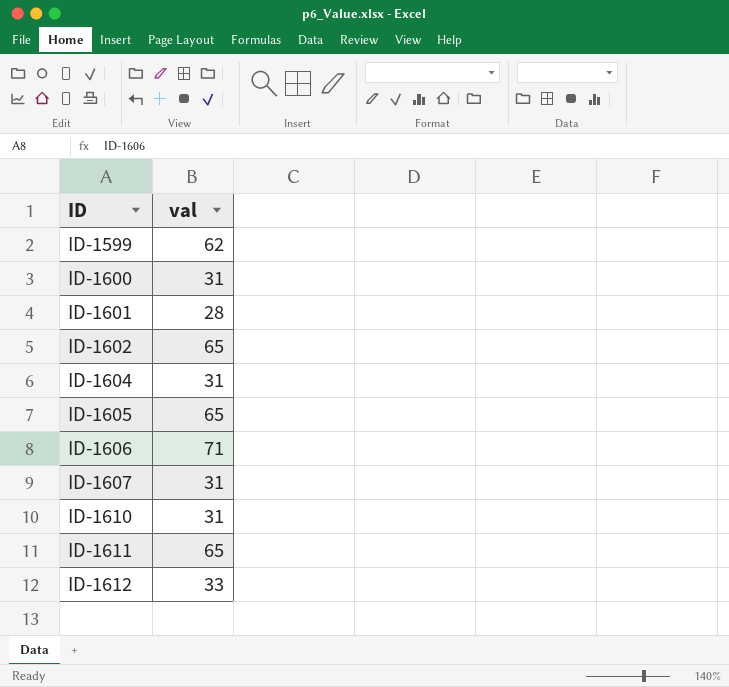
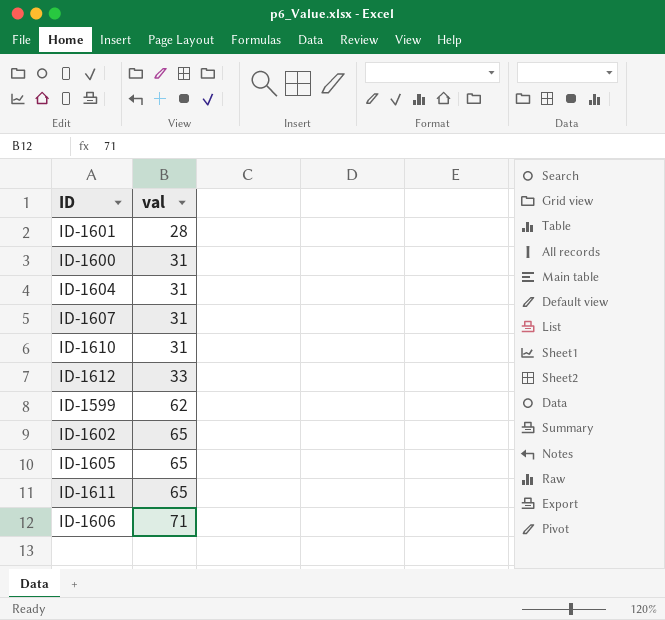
row order: ID ascending -> val ascending

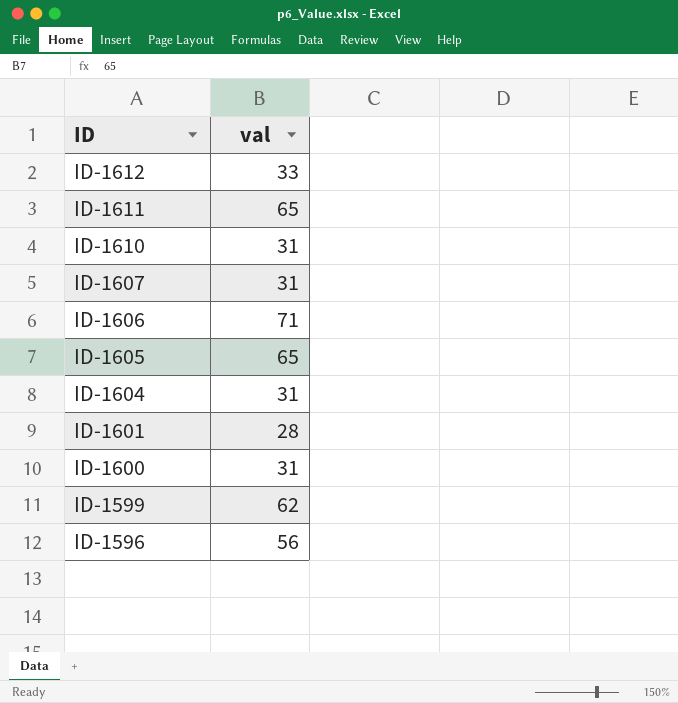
row order: val ascending -> ID descending
row ID-1602: 65 -> none
row ID-1596: none -> 56

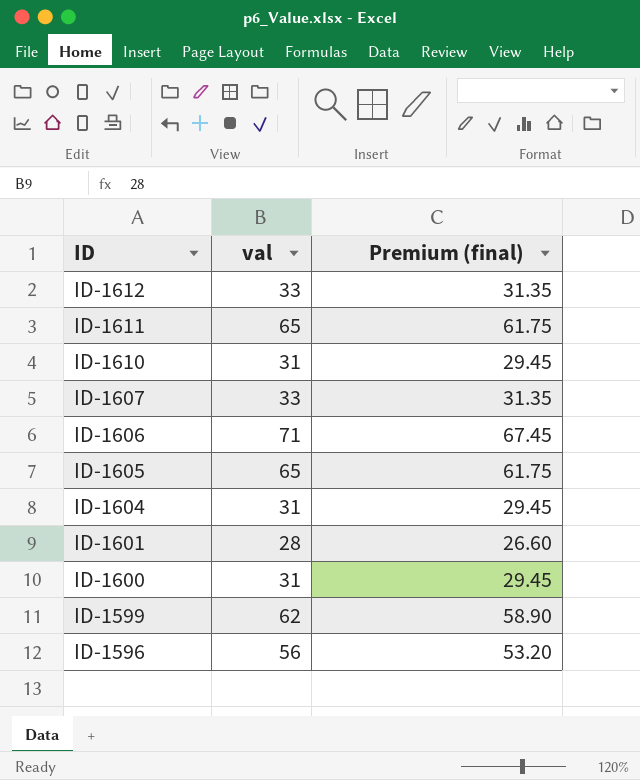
column Premium (final) | formula: none -> [val] * 0.95
ID-1607 | val: 31 -> 33

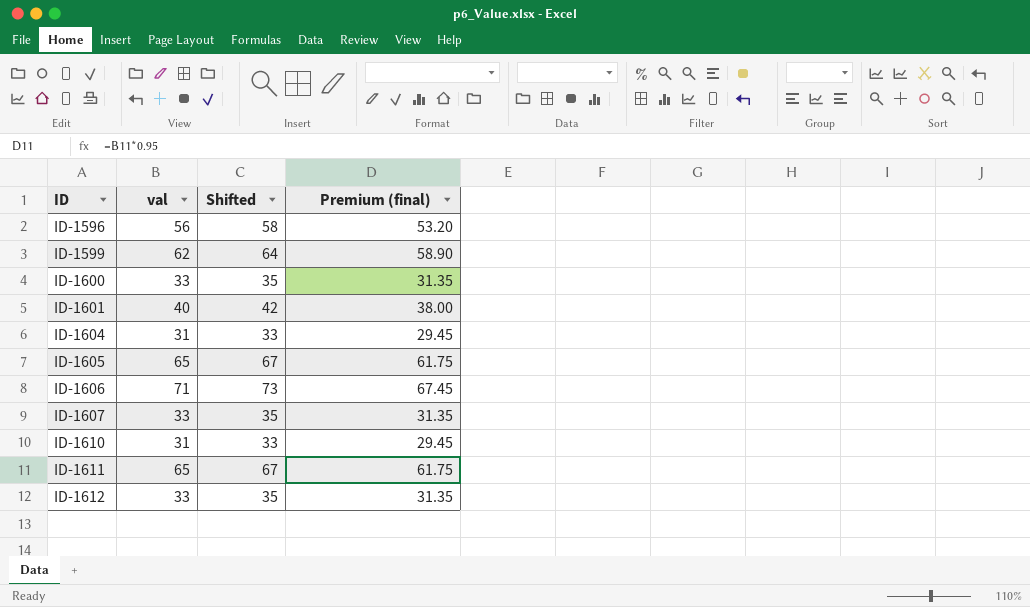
row order: ID descending -> ID ascending
column Shifted | formula: none -> [val] + 2
ID-1600 | val: 31 -> 33
ID-1600 | Premium (final): 29.45 -> 31.35
ID-1601 | val: 28 -> 40
ID-1601 | Premium (final): 26.60 -> 38.00

